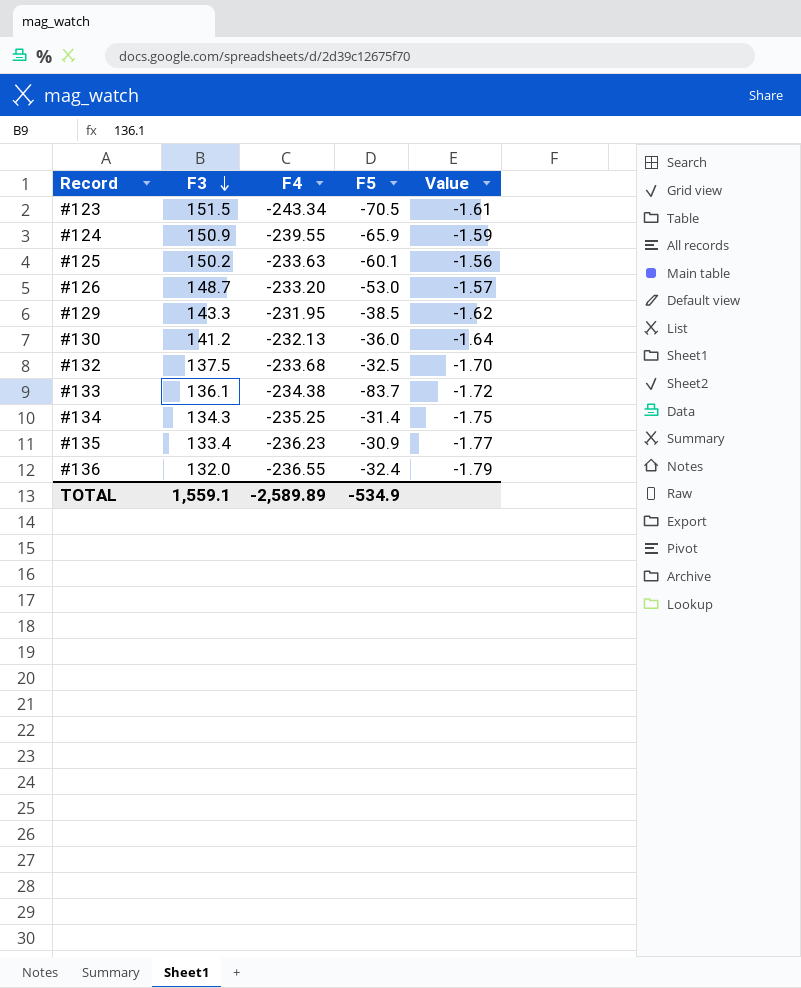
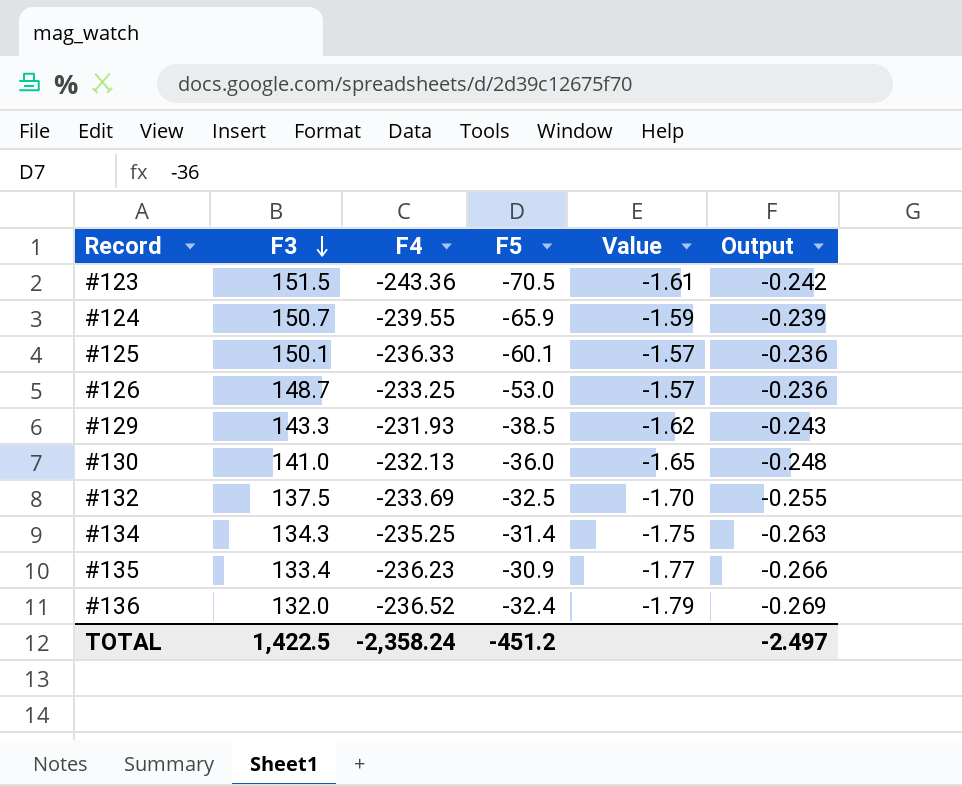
column Output | formula: none -> [Value] * 0.15
row #133: 136.1 | -234.38 | -83.7 | -1.72 -> none
#123 | F4: -243.34 -> -243.36
#124 | F3: 150.9 -> 150.7
#125 | F3: 150.2 -> 150.1
#125 | F4: -233.63 -> -236.33
#125 | Value: -1.56 -> -1.57
#126 | F4: -233.20 -> -233.25
#129 | F4: -231.95 -> -231.93
#130 | F3: 141.2 -> 141.0
#130 | Value: -1.64 -> -1.65
#132 | F4: -233.68 -> -233.69
#136 | F4: -236.55 -> -236.52
TOTAL | F3: 1,559.1 -> 1,422.5
TOTAL | F4: -2,589.89 -> -2,358.24
TOTAL | F5: -534.9 -> -451.2

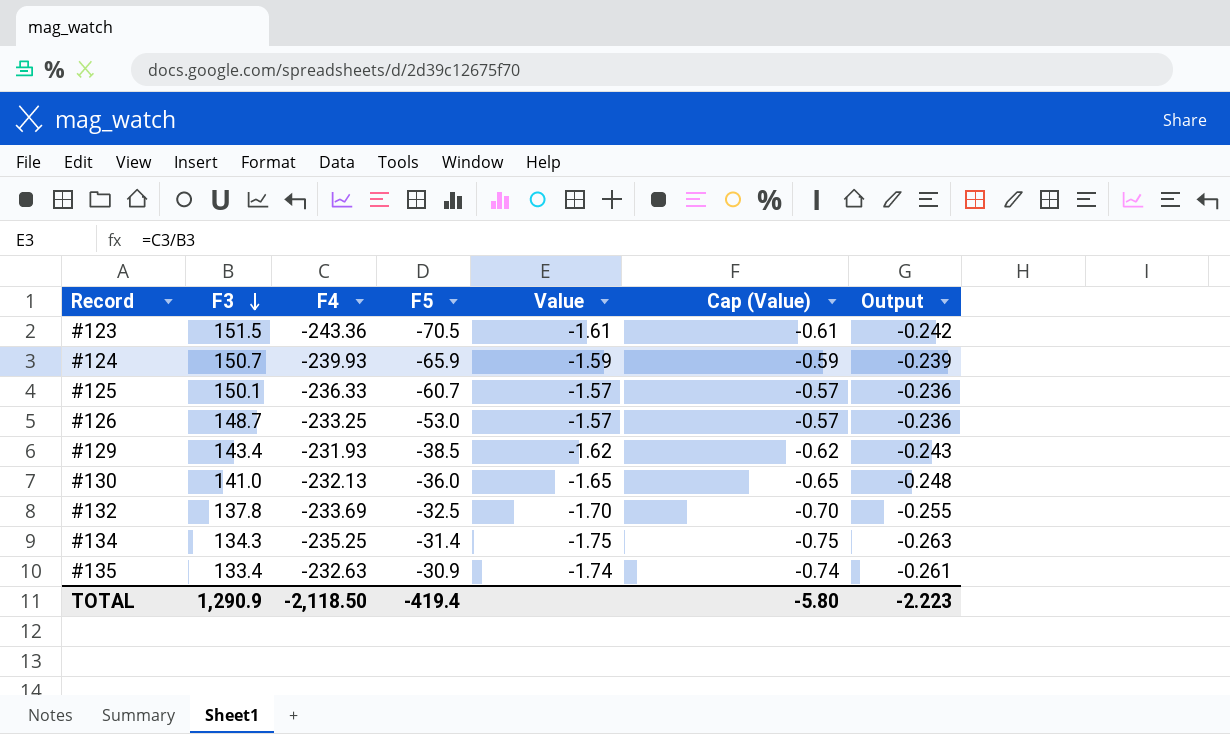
column Cap (Value) | formula: none -> [Value] + 1
row #136: 132.0 | -236.52 | -32.4 | -1.79 | -0.269 -> none
#124 | F4: -239.55 -> -239.93
#125 | F5: -60.1 -> -60.7
#129 | F3: 143.3 -> 143.4
#132 | F3: 137.5 -> 137.8
#135 | F4: -236.23 -> -232.63
#135 | Value: -1.77 -> -1.74
#135 | Output: -0.266 -> -0.261
TOTAL | F3: 1,422.5 -> 1,290.9
TOTAL | F4: -2,358.24 -> -2,118.50
TOTAL | F5: -451.2 -> -419.4
TOTAL | Output: -2.497 -> -2.223

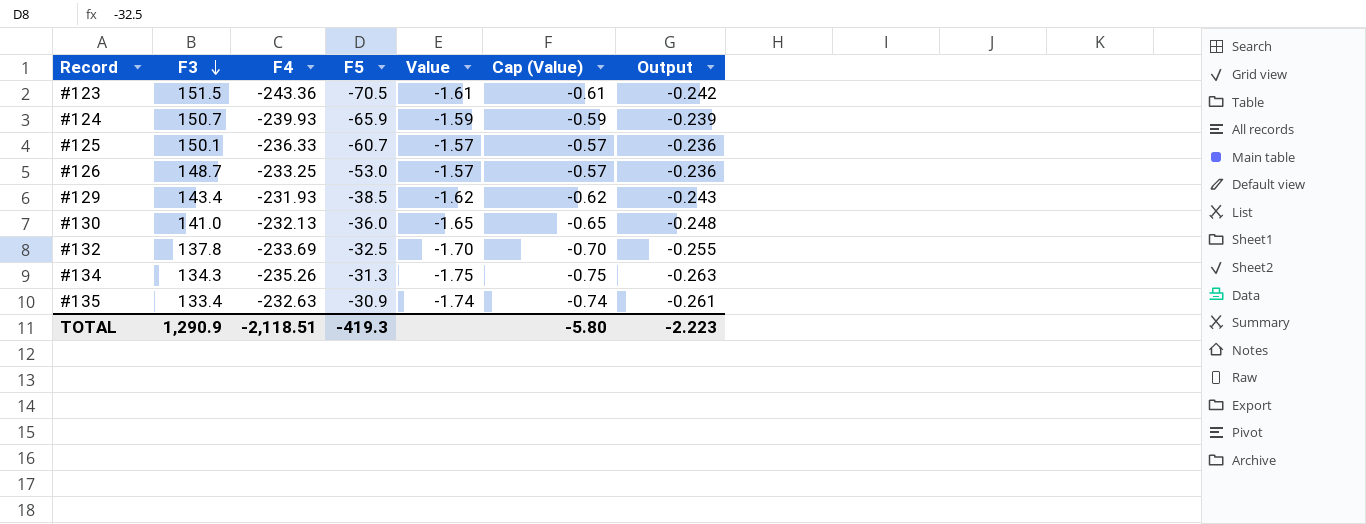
#134 | F4: -235.25 -> -235.26
#134 | F5: -31.4 -> -31.3
TOTAL | F4: -2,118.50 -> -2,118.51
TOTAL | F5: -419.4 -> -419.3

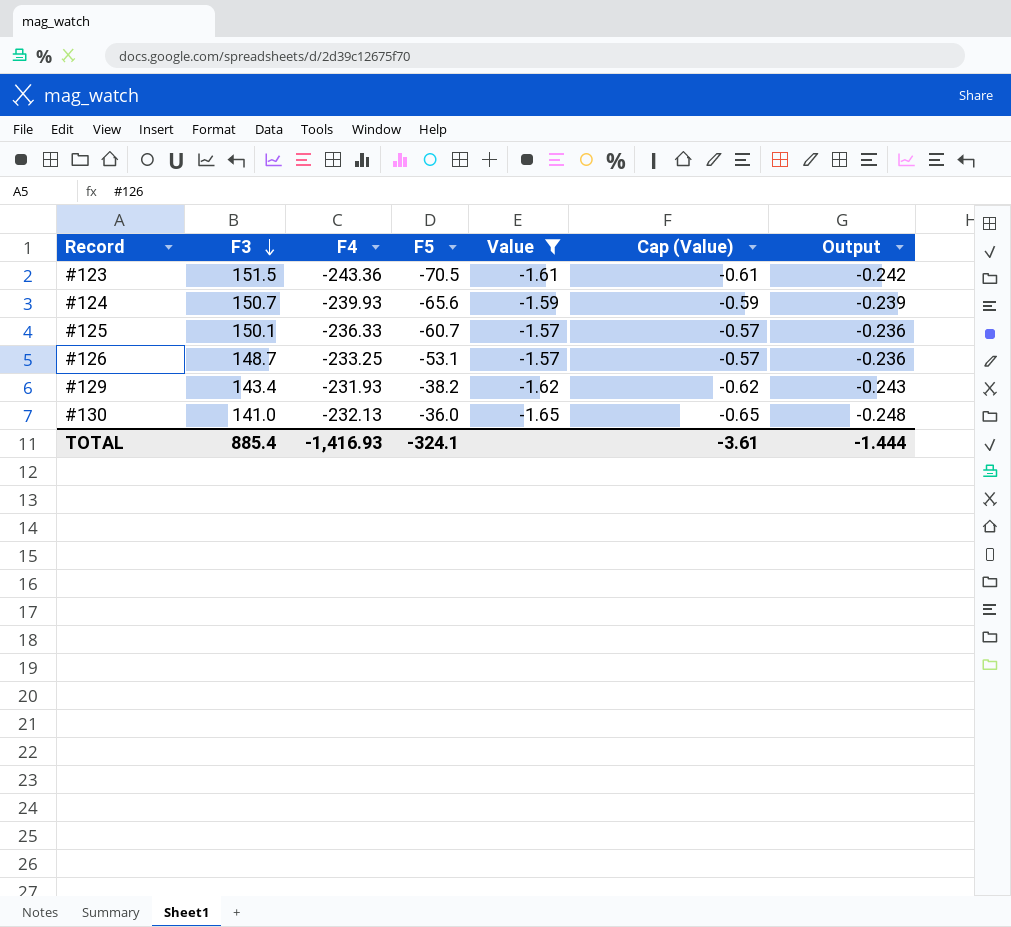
filter: none -> Value >= -1.65
#124 | F5: -65.9 -> -65.6
#126 | F5: -53.0 -> -53.1
#129 | F5: -38.5 -> -38.2
TOTAL | F3: 1,290.9 -> 885.4
TOTAL | F4: -2,118.51 -> -1,416.93
TOTAL | F5: -419.3 -> -324.1
TOTAL | Cap (Value): -5.80 -> -3.61
TOTAL | Output: -2.223 -> -1.444

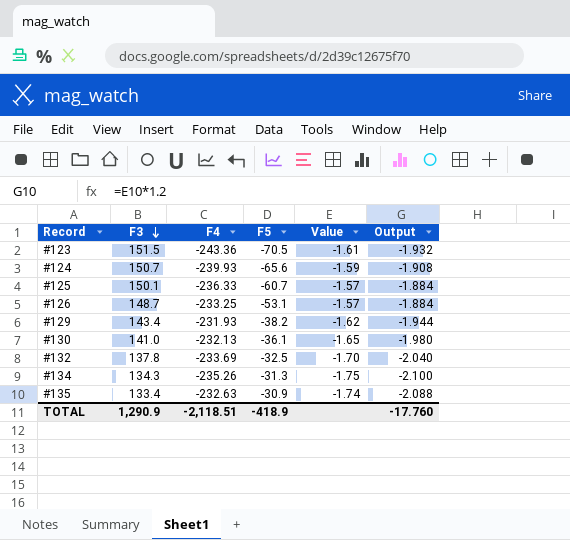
filter: Value >= -1.65 -> none
column Cap (Value) | formula: [Value] + 1 -> none
column Output | formula: [Value] * 0.15 -> [Value] * 1.2
#130 | F5: -36.0 -> -36.1
TOTAL | F3: 885.4 -> 1,290.9
TOTAL | F4: -1,416.93 -> -2,118.51
TOTAL | F5: -324.1 -> -418.9
TOTAL | Output: -1.444 -> -17.760

